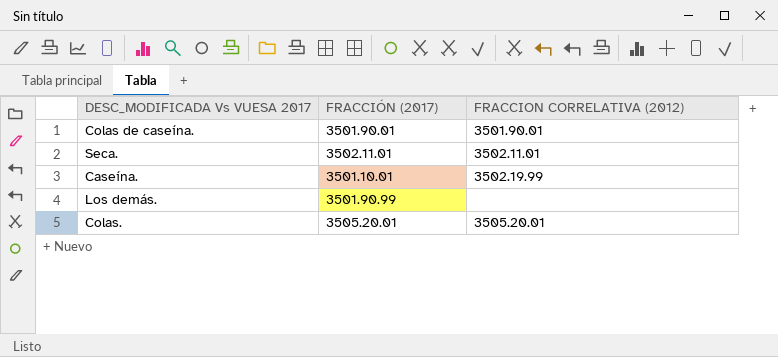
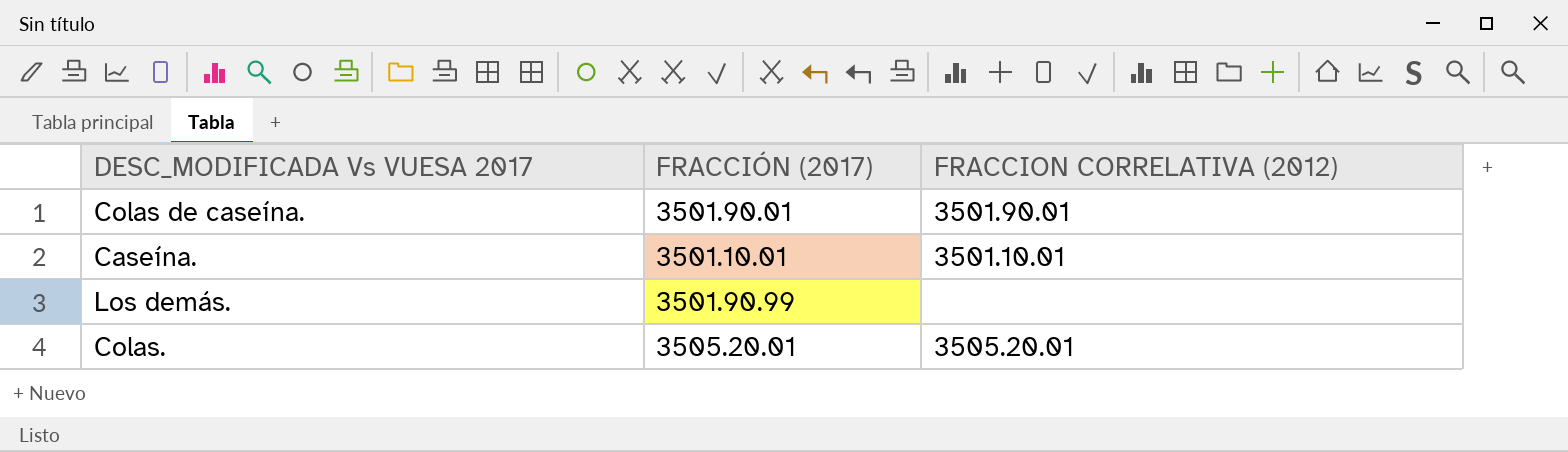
row Seca.: 3502.11.01 | 3502.11.01 -> none
Caseína. | FRACCION CORRELATIVA (2012): 3502.19.99 -> 3501.10.01

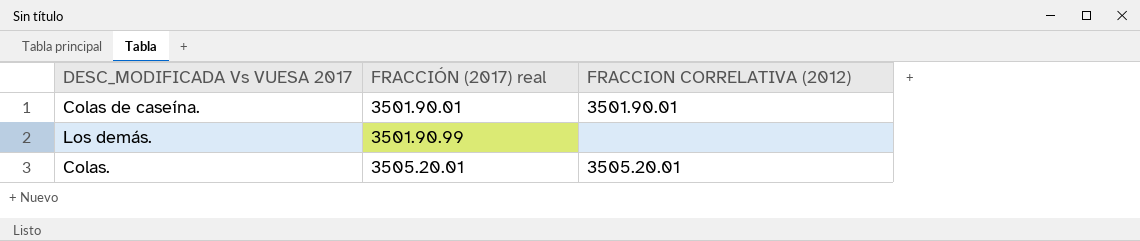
column name: FRACCIÓN (2017) -> FRACCIÓN (2017) real
row Caseína.: 3501.10.01 | 3501.10.01 -> none

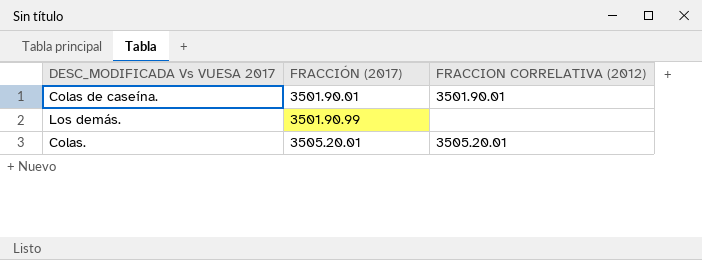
column name: FRACCIÓN (2017) real -> FRACCIÓN (2017)

